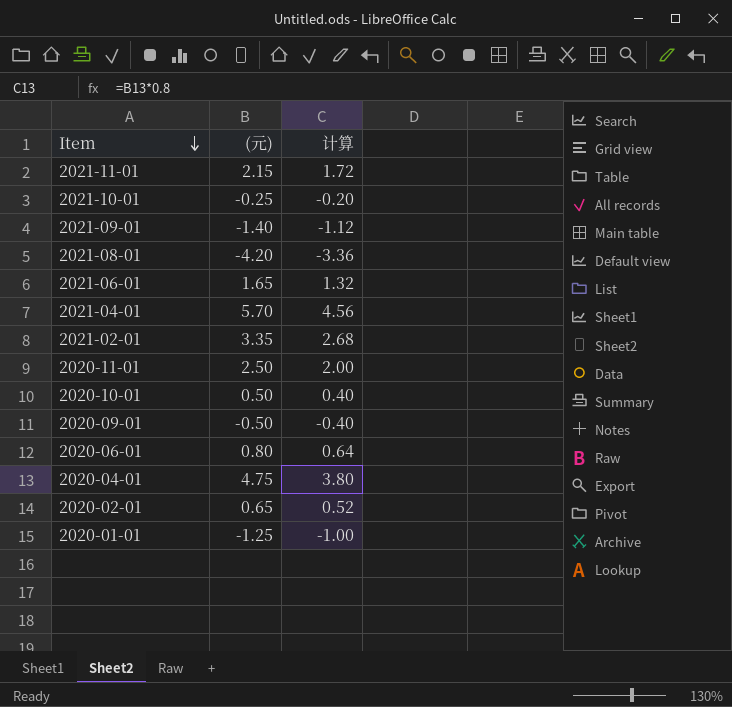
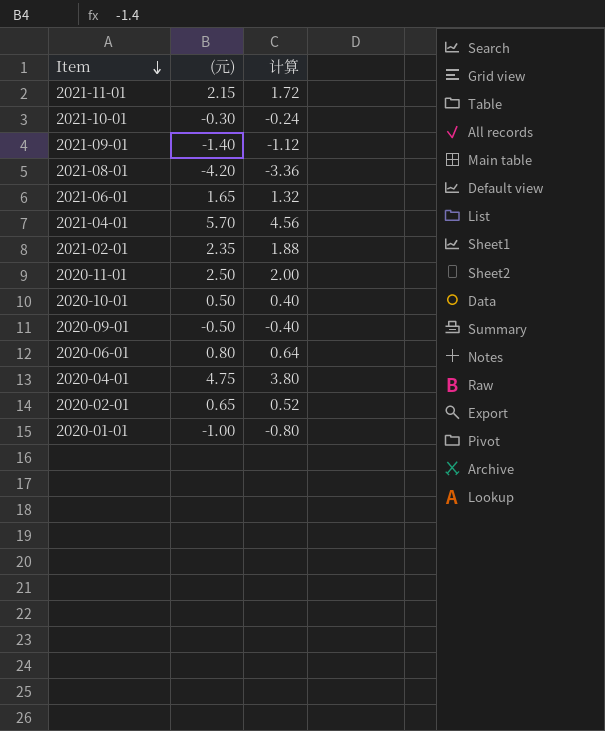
2021-10-01 | (元): -0.25 -> -0.30
2021-10-01 | 计算: -0.20 -> -0.24
2021-02-01 | (元): 3.35 -> 2.35
2021-02-01 | 计算: 2.68 -> 1.88
2020-01-01 | (元): -1.25 -> -1.00
2020-01-01 | 计算: -1.00 -> -0.80

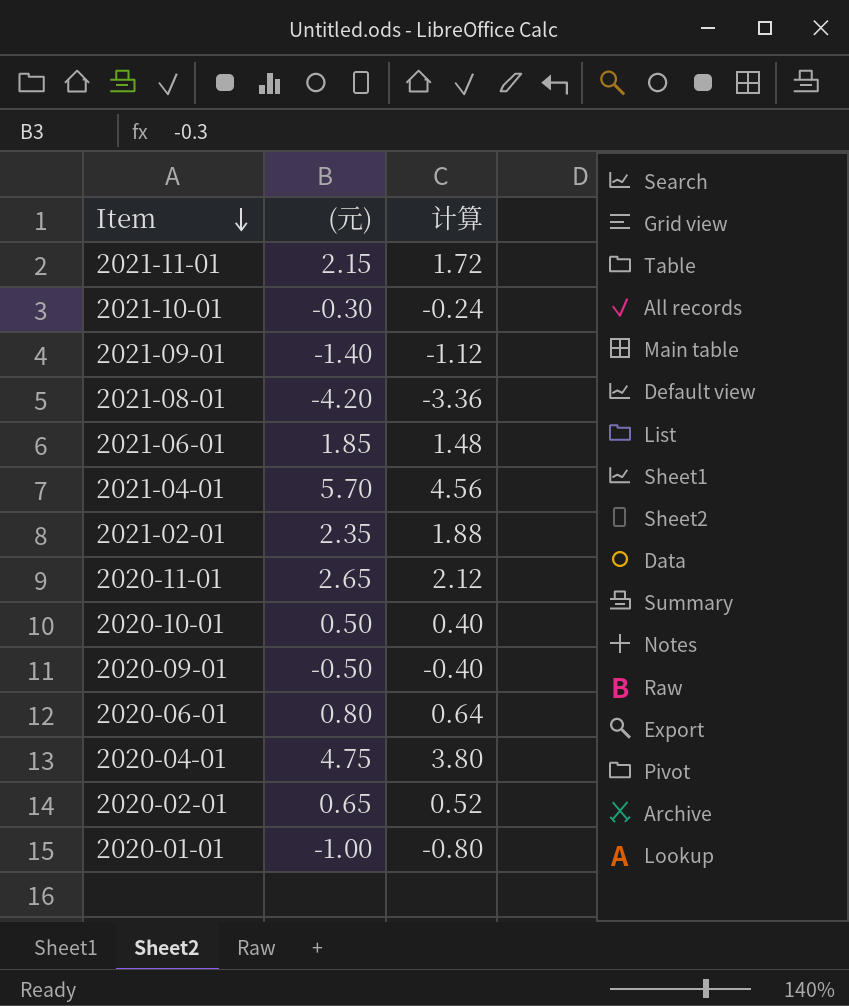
2021-06-01 | (元): 1.65 -> 1.85
2021-06-01 | 计算: 1.32 -> 1.48
2020-11-01 | (元): 2.50 -> 2.65
2020-11-01 | 计算: 2.00 -> 2.12

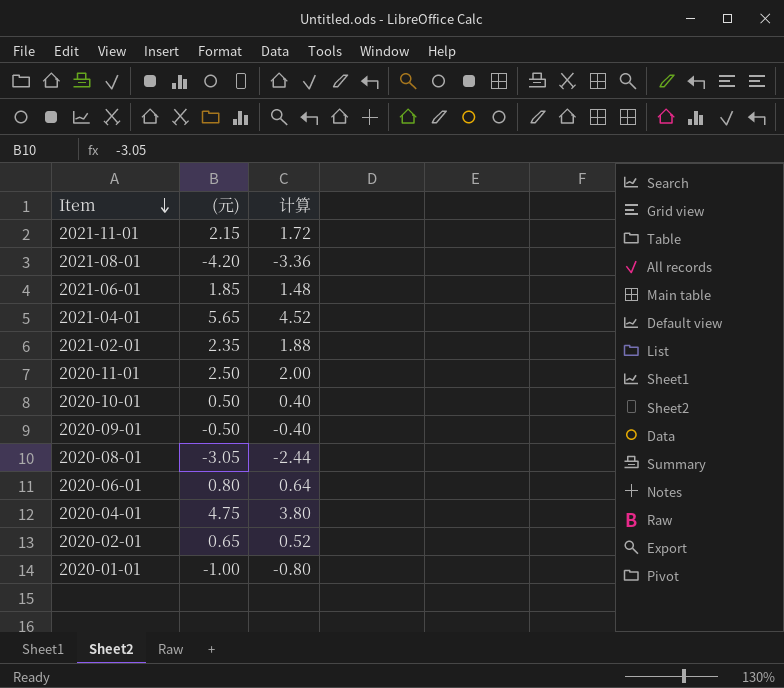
row 2021-10-01: -0.30 | -0.24 -> none
row 2021-09-01: -1.40 | -1.12 -> none
2021-04-01 | (元): 5.70 -> 5.65
2021-04-01 | 计算: 4.56 -> 4.52
2020-11-01 | (元): 2.65 -> 2.50
2020-11-01 | 计算: 2.12 -> 2.00
row 2020-08-01: none -> -3.05 | -2.44

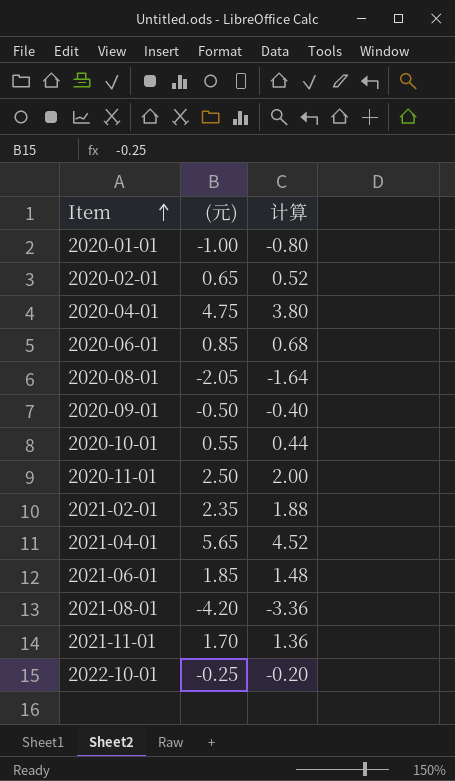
row order: Item descending -> Item ascending
2020-06-01 | (元): 0.80 -> 0.85
2020-06-01 | 计算: 0.64 -> 0.68
2020-08-01 | (元): -3.05 -> -2.05
2020-08-01 | 计算: -2.44 -> -1.64
2020-10-01 | (元): 0.50 -> 0.55
2020-10-01 | 计算: 0.40 -> 0.44
2021-11-01 | (元): 2.15 -> 1.70
2021-11-01 | 计算: 1.72 -> 1.36
row 2022-10-01: none -> -0.25 | -0.20

